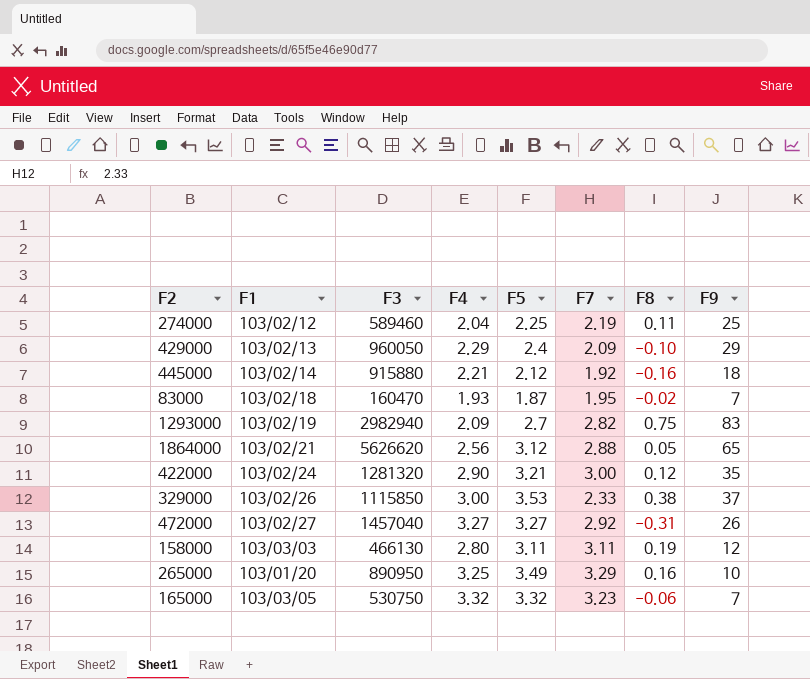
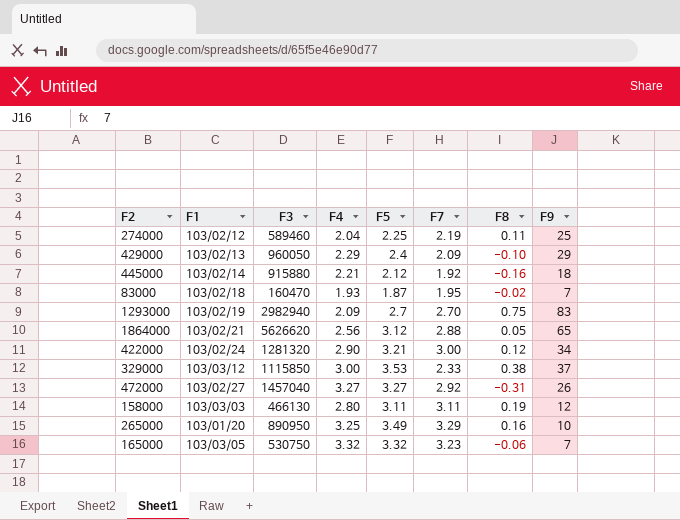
1293000 | F7: 2.82 -> 2.70
422000 | F9: 35 -> 34
329000 | F1: 103/02/26 -> 103/03/12

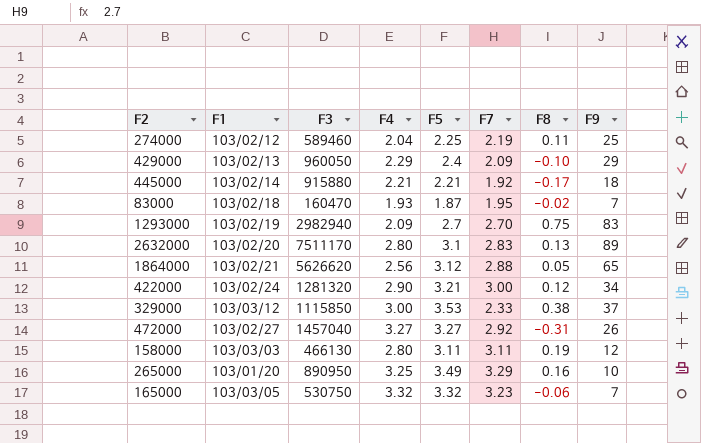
445000 | F5: 2.12 -> 2.21
445000 | F8: -0.16 -> -0.17
row 2632000: none -> 103/02/20 | 7511170 | 2.80 | 3.1 | 2.83 | 0.13 | 89

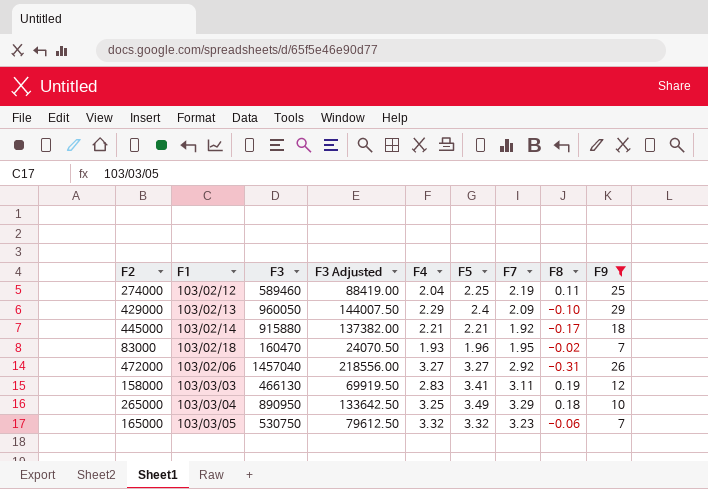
filter: none -> F9 <= 29
column F3 Adjusted | formula: none -> [F3] * 0.15
83000 | F5: 1.87 -> 1.96
472000 | F1: 103/02/27 -> 103/02/06
158000 | F4: 2.80 -> 2.83
158000 | F5: 3.11 -> 3.41
265000 | F1: 103/01/20 -> 103/03/04
265000 | F8: 0.16 -> 0.18

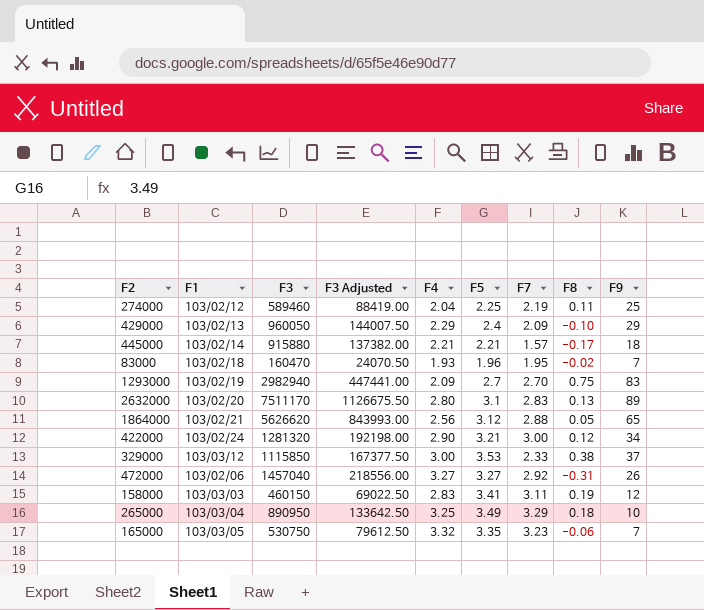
filter: F9 <= 29 -> none
445000 | F7: 1.92 -> 1.57
158000 | F3: 466130 -> 460150
158000 | F3 Adjusted: 69919.50 -> 69022.50
165000 | F5: 3.32 -> 3.35

